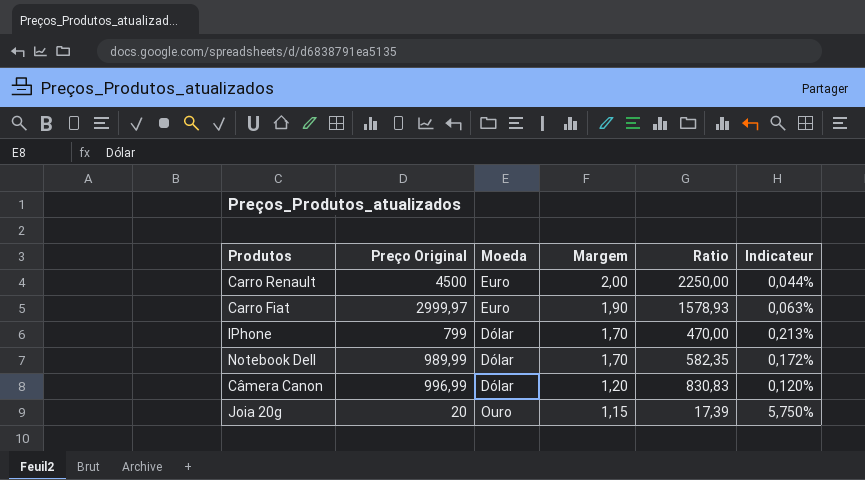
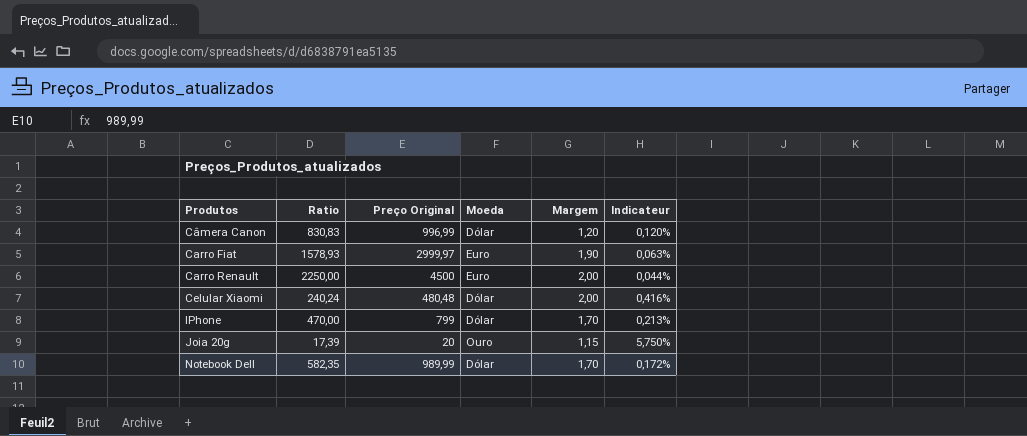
row order: Margem descending -> Produtos ascending
column Ratio | position: 5 -> 2
row Celular Xiaomi: none -> 240,24 | 480,48 | Dólar | 2,00 | 0,416%

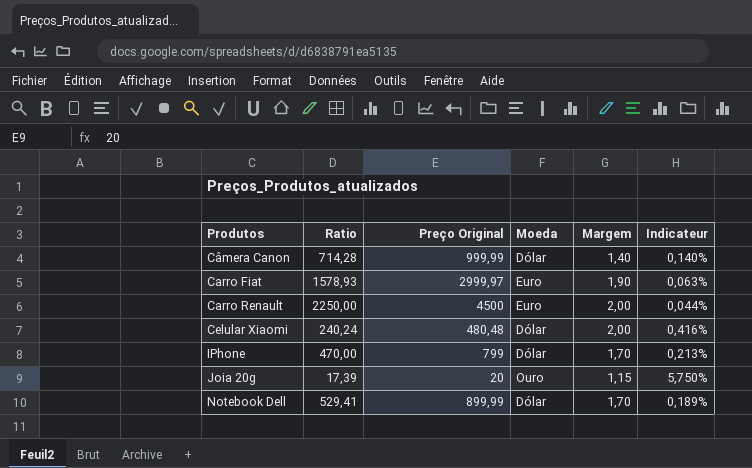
Câmera Canon | Ratio: 830,83 -> 714,28
Câmera Canon | Preço Original: 996,99 -> 999,99
Câmera Canon | Margem: 1,20 -> 1,40
Câmera Canon | Indicateur: 0,120% -> 0,140%
Notebook Dell | Ratio: 582,35 -> 529,41
Notebook Dell | Preço Original: 989,99 -> 899,99
Notebook Dell | Indicateur: 0,172% -> 0,189%

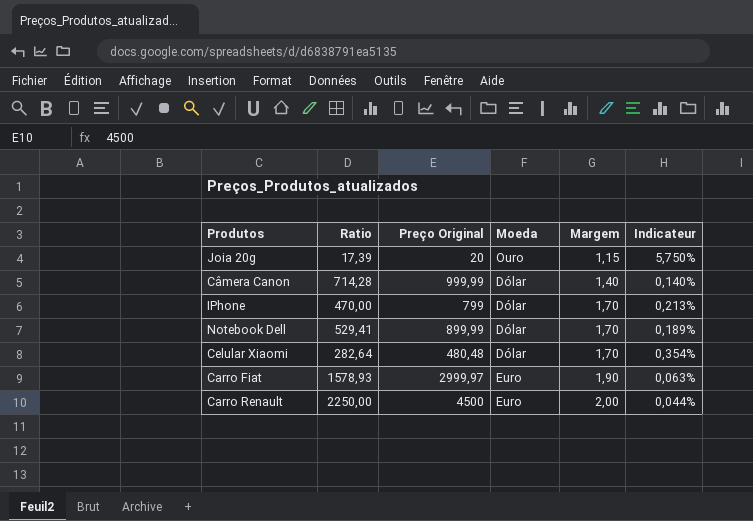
row order: Produtos ascending -> Margem ascending
Celular Xiaomi | Ratio: 240,24 -> 282,64
Celular Xiaomi | Margem: 2,00 -> 1,70
Celular Xiaomi | Indicateur: 0,416% -> 0,354%

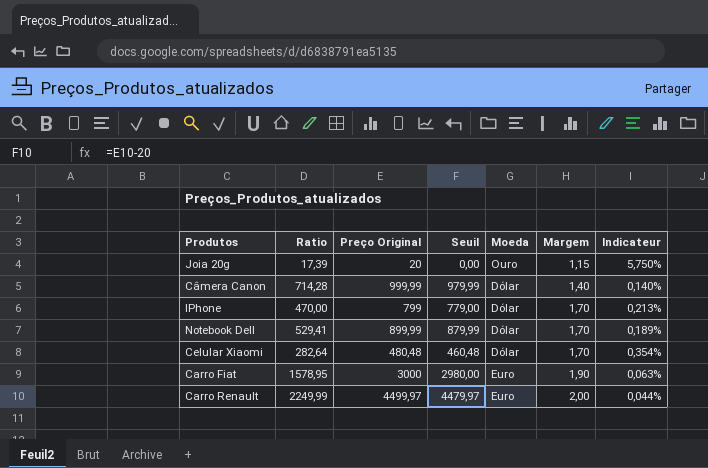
column Seuil | formula: none -> [Preço Original] - 20
Carro Fiat | Ratio: 1578,93 -> 1578,95
Carro Fiat | Preço Original: 2999,97 -> 3000
Carro Renault | Ratio: 2250,00 -> 2249,99
Carro Renault | Preço Original: 4500 -> 4499,97

